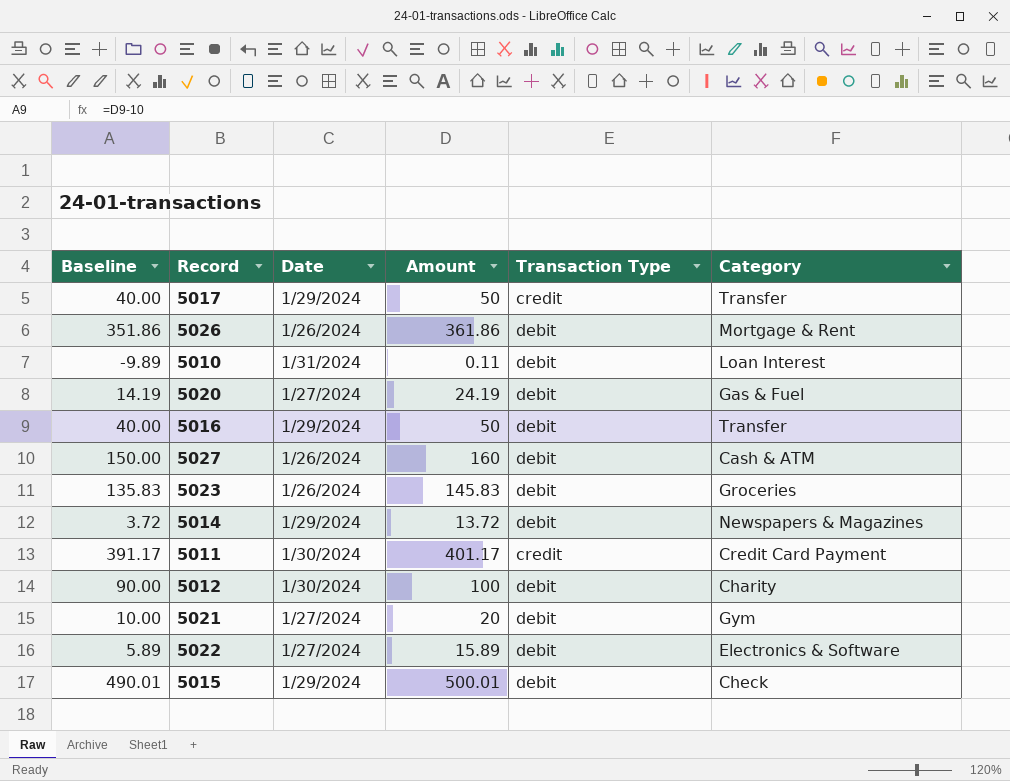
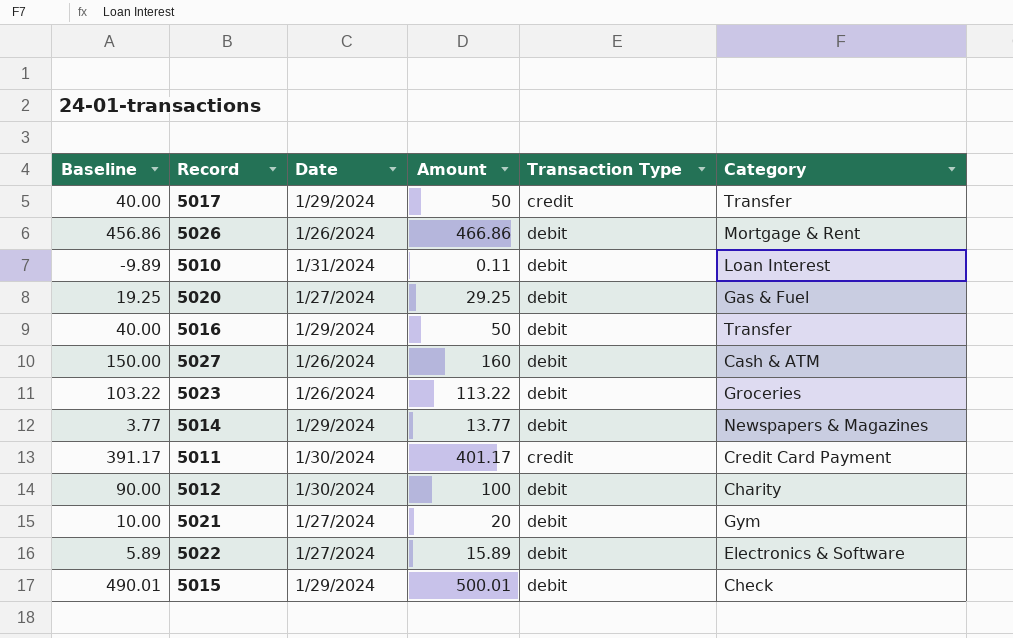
5026 | Baseline: 351.86 -> 456.86
5026 | Amount: 361.86 -> 466.86
5020 | Baseline: 14.19 -> 19.25
5020 | Amount: 24.19 -> 29.25
5023 | Baseline: 135.83 -> 103.22
5023 | Amount: 145.83 -> 113.22
5014 | Baseline: 3.72 -> 3.77
5014 | Amount: 13.72 -> 13.77

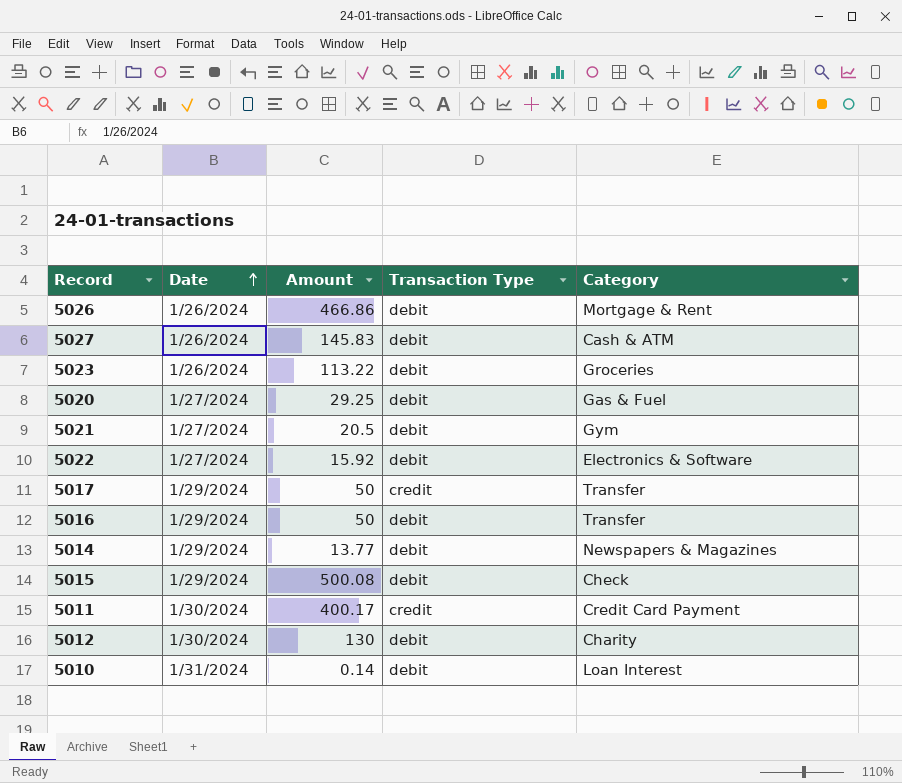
row order: none -> Date ascending
column Baseline | formula: [Amount] - 10 -> none
5027 | Amount: 160 -> 145.83
5021 | Amount: 20 -> 20.5
5022 | Amount: 15.89 -> 15.92
5015 | Amount: 500.01 -> 500.08
5011 | Amount: 401.17 -> 400.17
5012 | Amount: 100 -> 130
5010 | Amount: 0.11 -> 0.14

